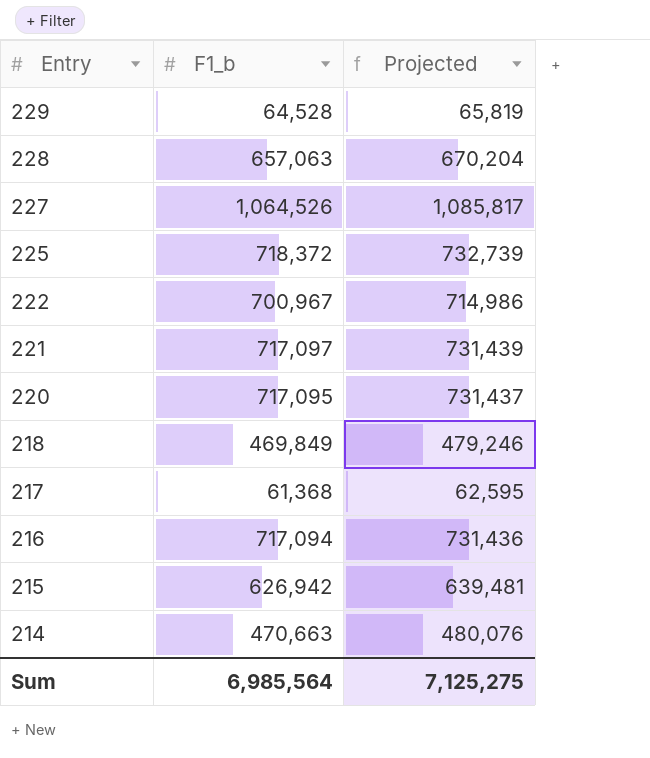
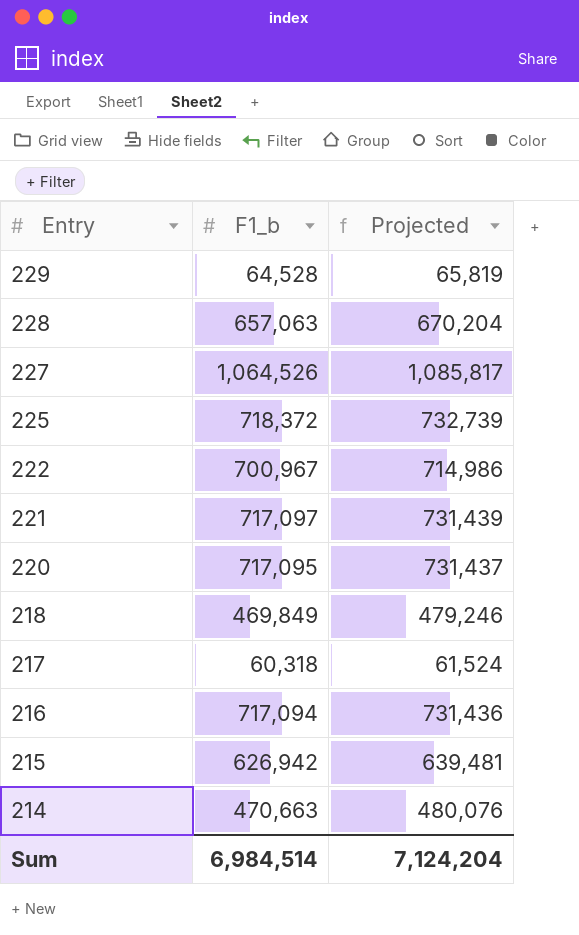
217 | F1_b: 61,368 -> 60,318
217 | Projected: 62,595 -> 61,524
Sum | F1_b: 6,985,564 -> 6,984,514
Sum | Projected: 7,125,275 -> 7,124,204

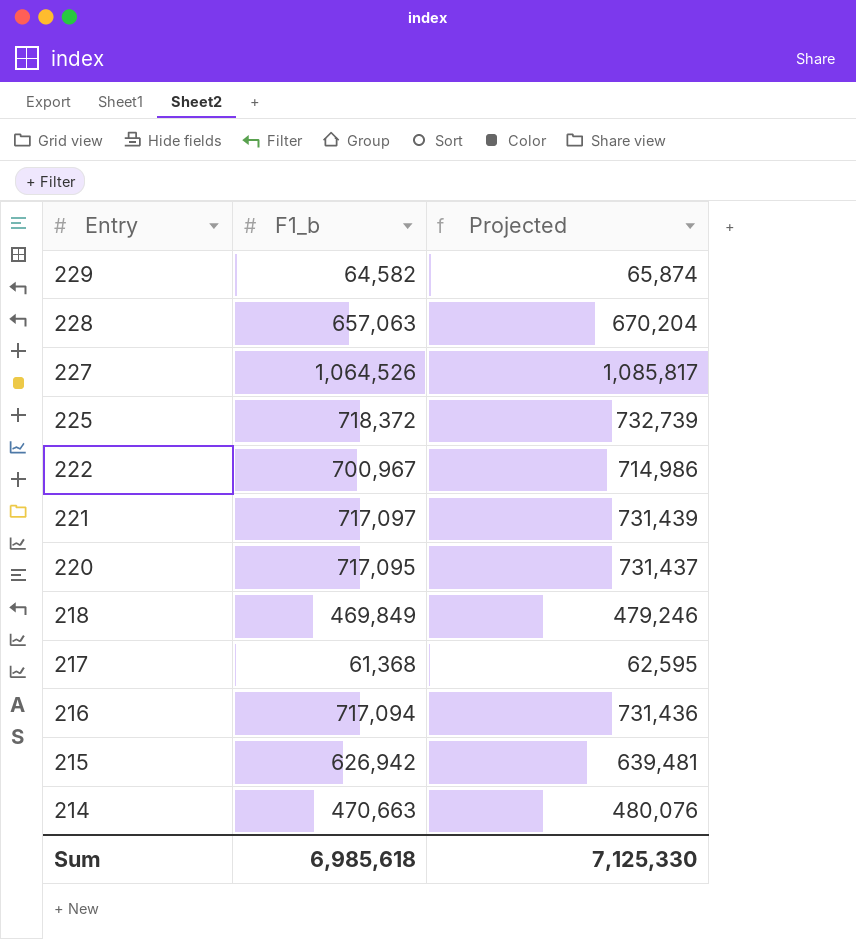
229 | F1_b: 64,528 -> 64,582
229 | Projected: 65,819 -> 65,874
217 | F1_b: 60,318 -> 61,368
217 | Projected: 61,524 -> 62,595
Sum | F1_b: 6,984,514 -> 6,985,618
Sum | Projected: 7,124,204 -> 7,125,330

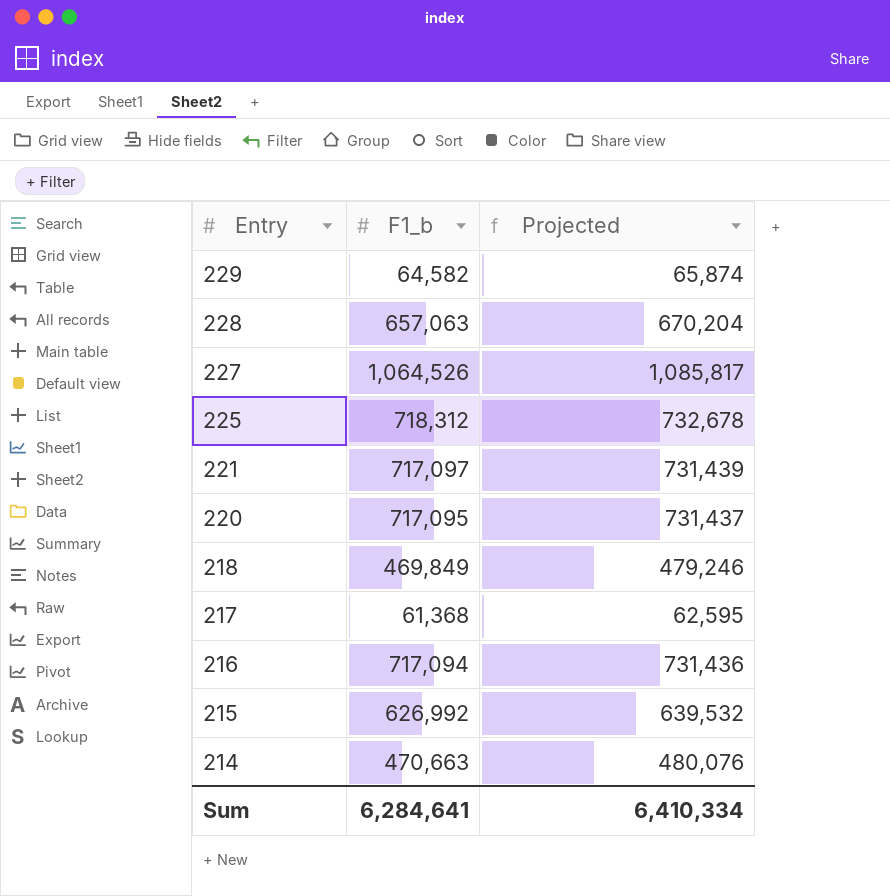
row 222: 700,967 | 714,986 -> none
225 | F1_b: 718,372 -> 718,312
225 | Projected: 732,739 -> 732,678
215 | F1_b: 626,942 -> 626,992
215 | Projected: 639,481 -> 639,532
Sum | F1_b: 6,985,618 -> 6,284,641
Sum | Projected: 7,125,330 -> 6,410,334

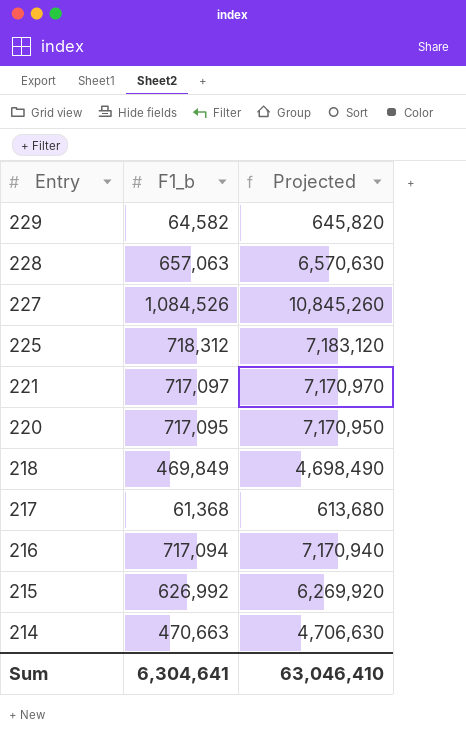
column Projected | formula: [F1_b] * 1.02 -> [F1_b] * 10
227 | F1_b: 1,064,526 -> 1,084,526
Sum | F1_b: 6,284,641 -> 6,304,641
Sum | Projected: 6,410,334 -> 63,046,410

